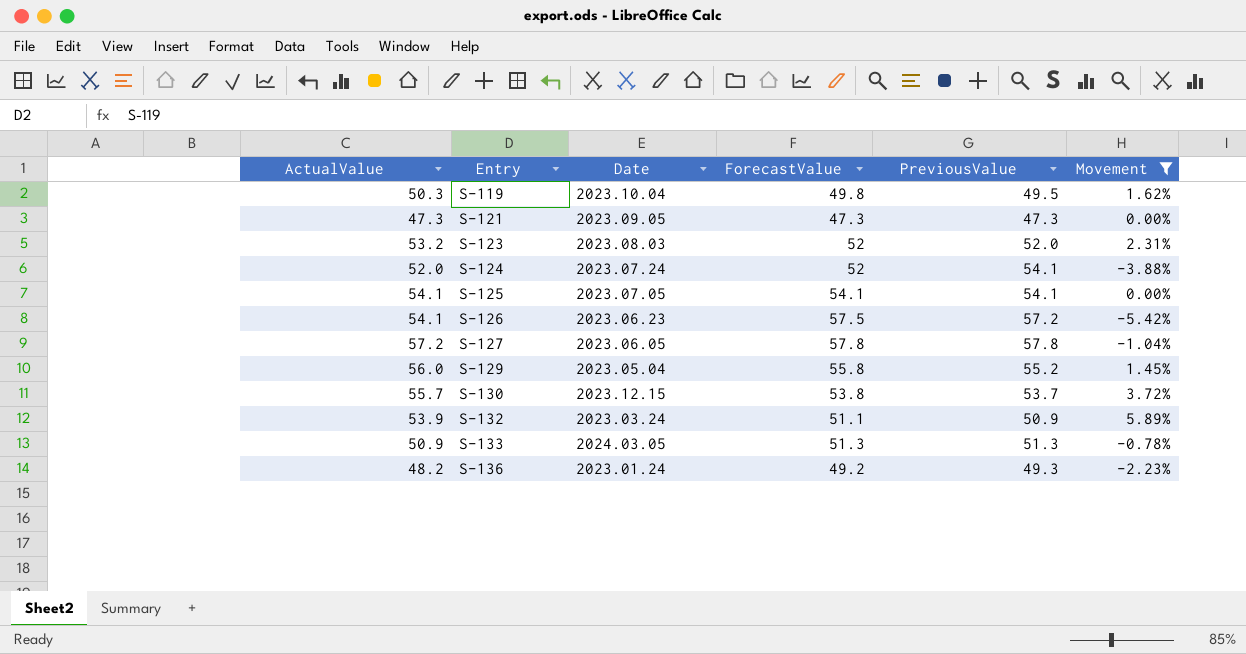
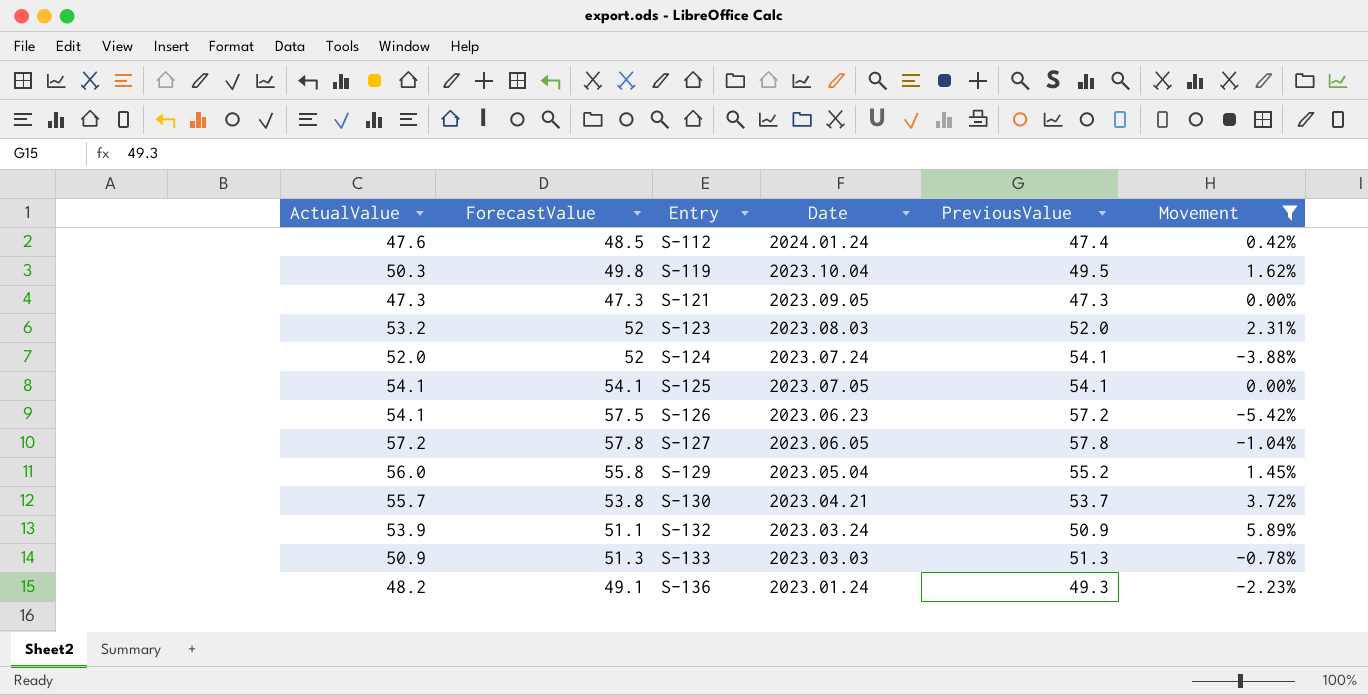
column ForecastValue | position: 4 -> 2
row S-112: none -> 47.6 | 48.5 | 2024.01.24 | 47.4 | 0.42%
S-130 | Date: 2023.12.15 -> 2023.04.21
S-133 | Date: 2024.03.05 -> 2023.03.03
S-136 | ForecastValue: 49.2 -> 49.1

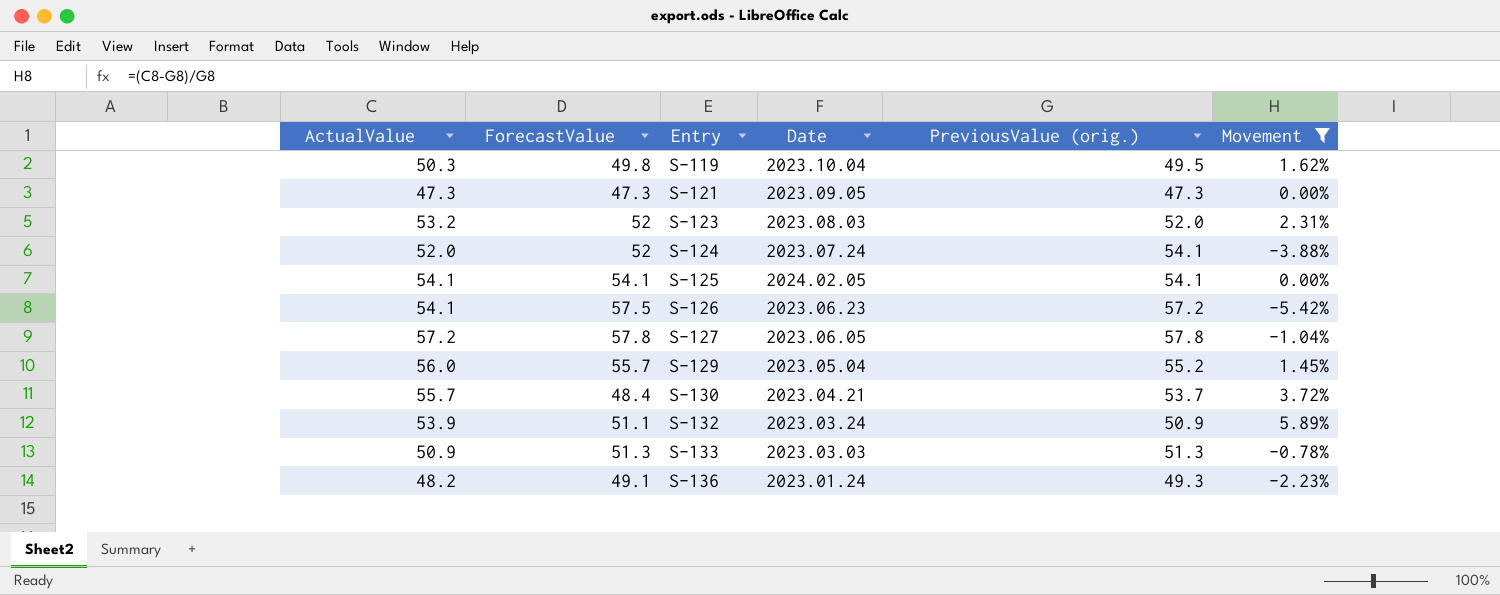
column name: PreviousValue -> PreviousValue (orig.)
row S-112: 47.6 | 48.5 | 2024.01.24 | 47.4 | 0.42% -> none
S-125 | Date: 2023.07.05 -> 2024.02.05
S-129 | ForecastValue: 55.8 -> 55.7
S-130 | ForecastValue: 53.8 -> 48.4

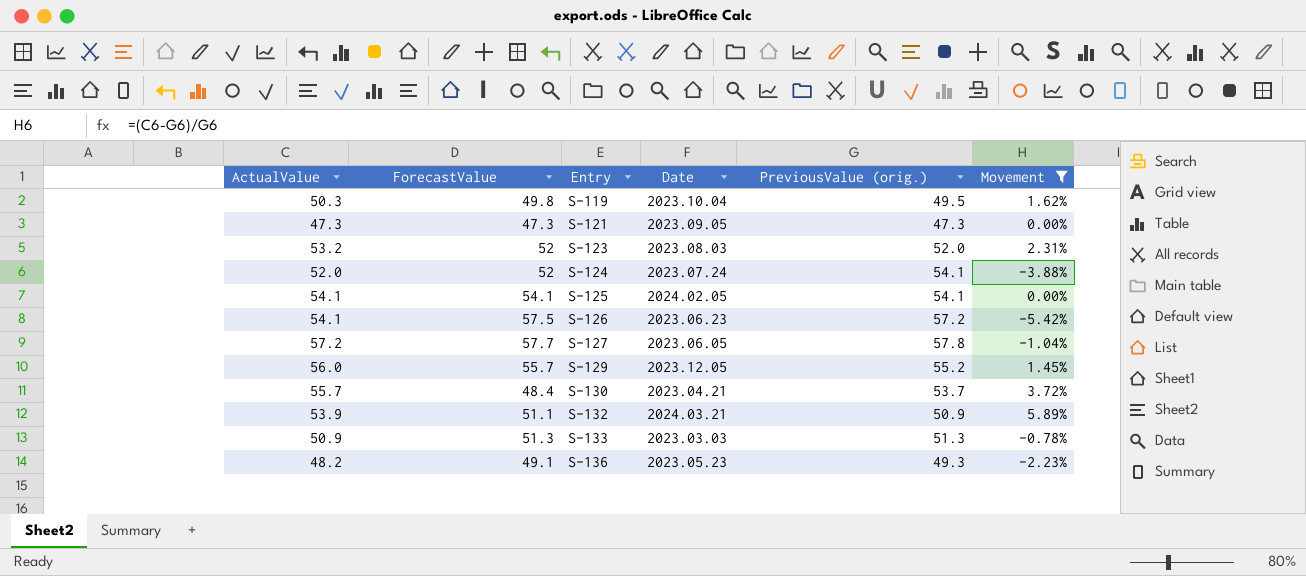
S-127 | ForecastValue: 57.8 -> 57.7
S-129 | Date: 2023.05.04 -> 2023.12.05
S-132 | Date: 2023.03.24 -> 2024.03.21
S-136 | Date: 2023.01.24 -> 2023.05.23

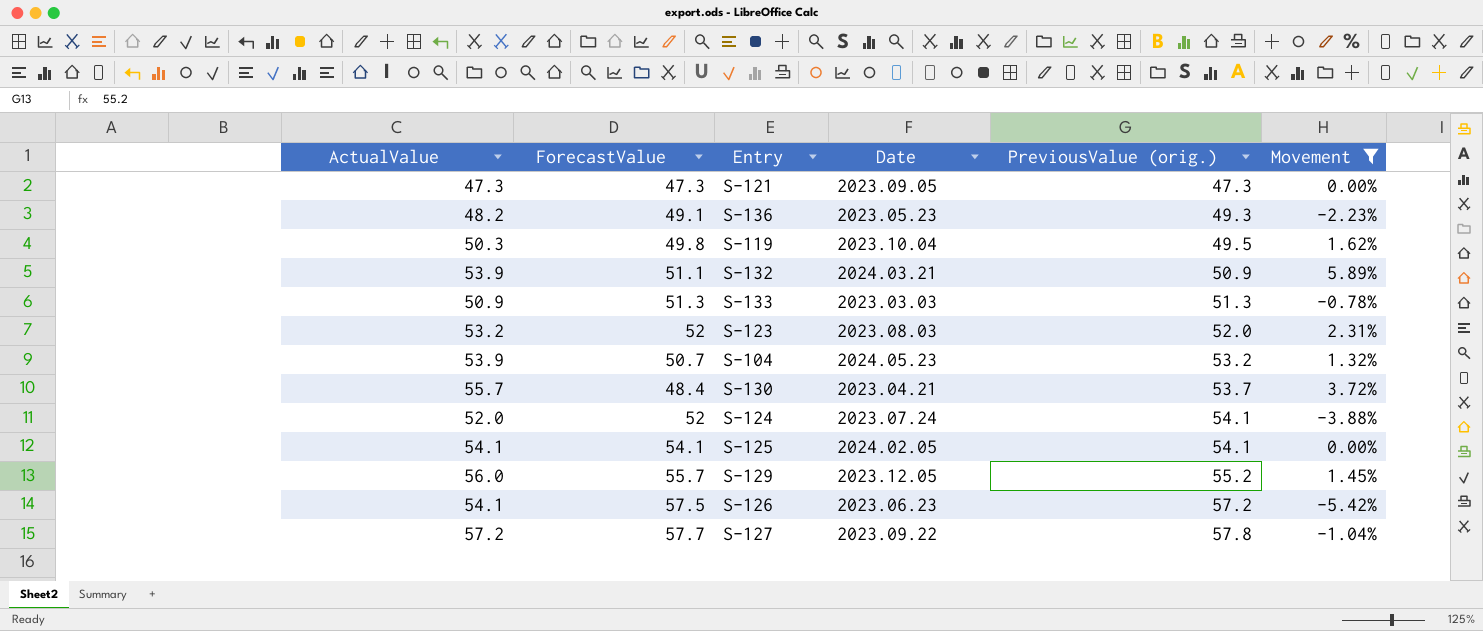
row order: Entry ascending -> PreviousValue (orig.) ascending
row S-104: none -> 53.9 | 50.7 | 2024.05.23 | 53.2 | 1.32%
S-127 | Date: 2023.06.05 -> 2023.09.22

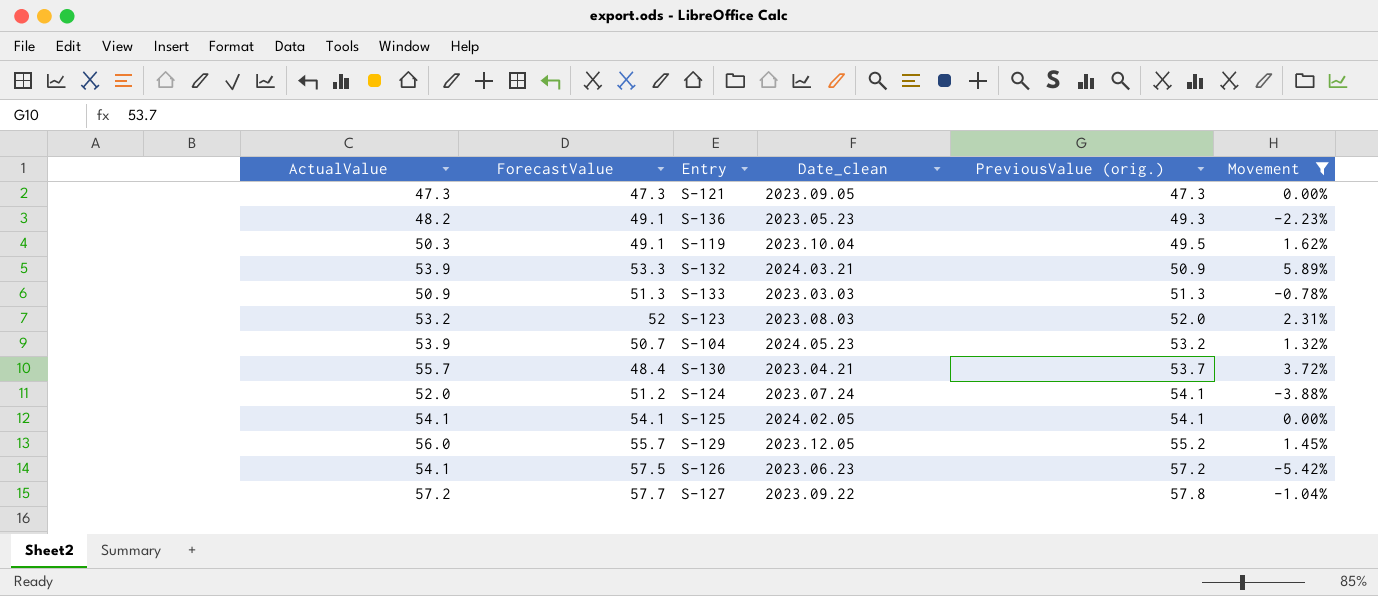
column name: Date -> Date_clean
S-119 | ForecastValue: 49.8 -> 49.1
S-132 | ForecastValue: 51.1 -> 53.3
S-124 | ForecastValue: 52 -> 51.2

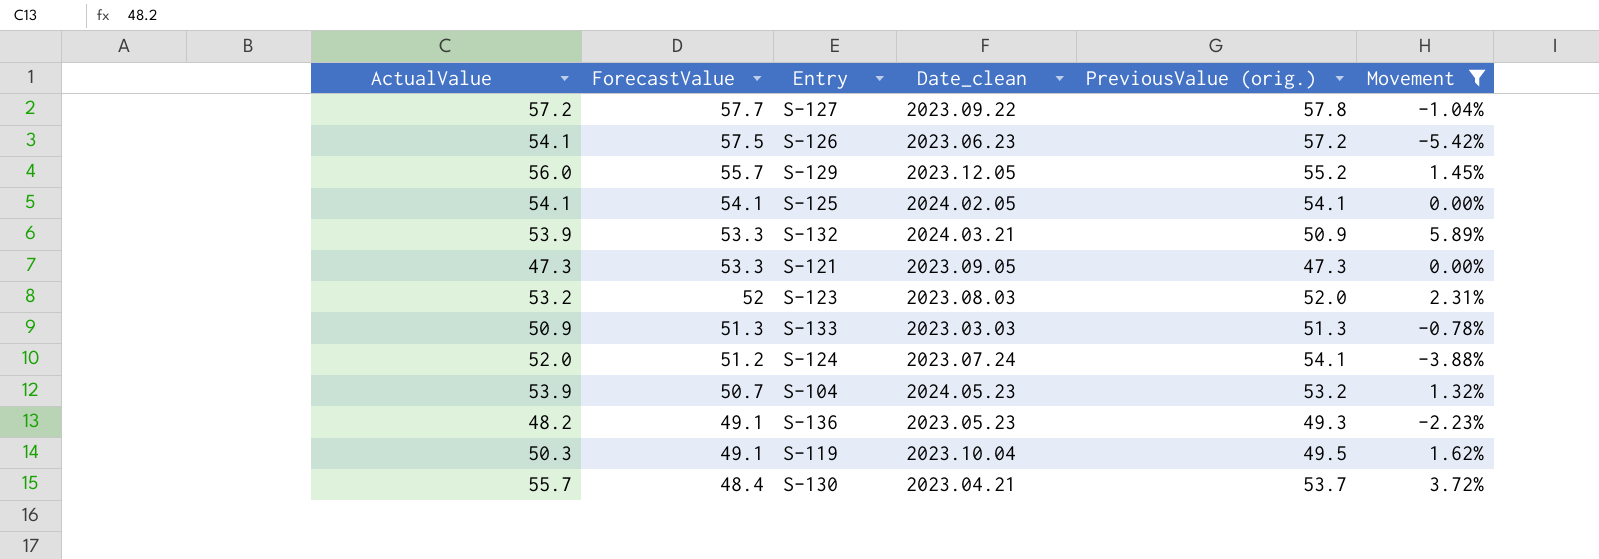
row order: PreviousValue (orig.) ascending -> ForecastValue descending
S-121 | ForecastValue: 47.3 -> 53.3

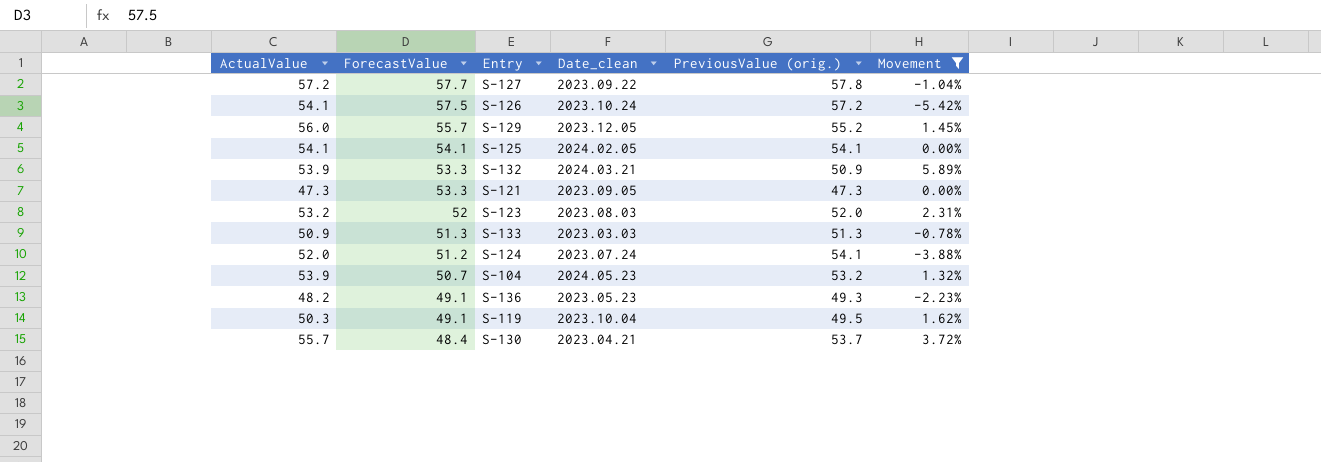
S-126 | Date_clean: 2023.06.23 -> 2023.10.24

